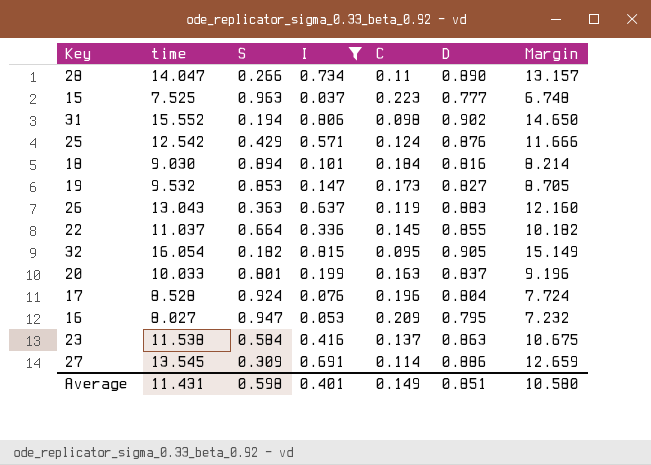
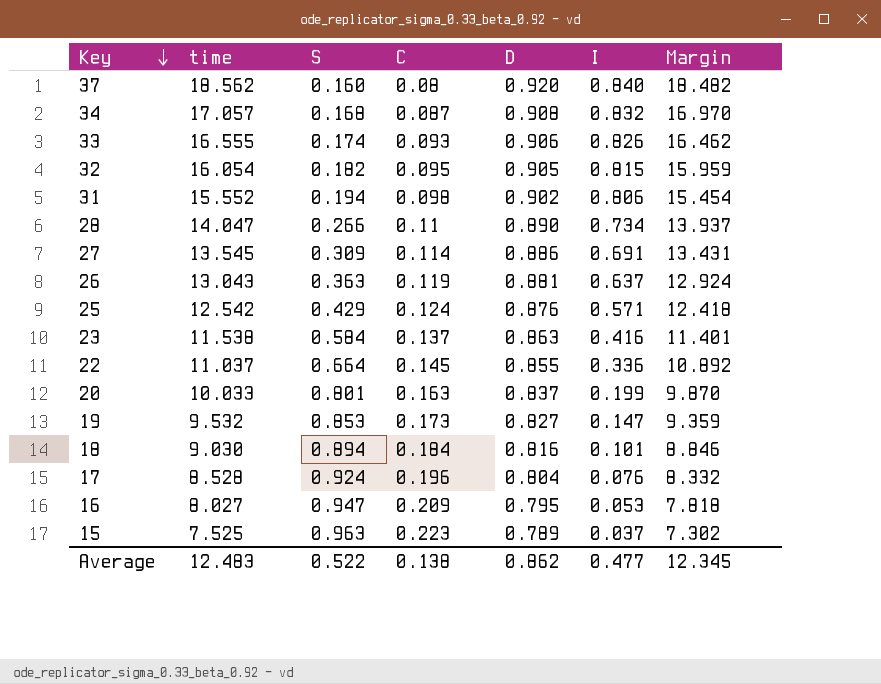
filter: I <= 0.815 -> none
row order: none -> Key descending
column I | position: 4 -> 6
column Margin | formula: [time] - [D] -> [time] - [C]
26 | D: 0.883 -> 0.881
15 | D: 0.777 -> 0.789
Average | time: 11.431 -> 12.483
Average | S: 0.598 -> 0.522
Average | C: 0.149 -> 0.138
Average | D: 0.851 -> 0.862
Average | I: 0.401 -> 0.477
Average | Margin: 10.580 -> 12.345

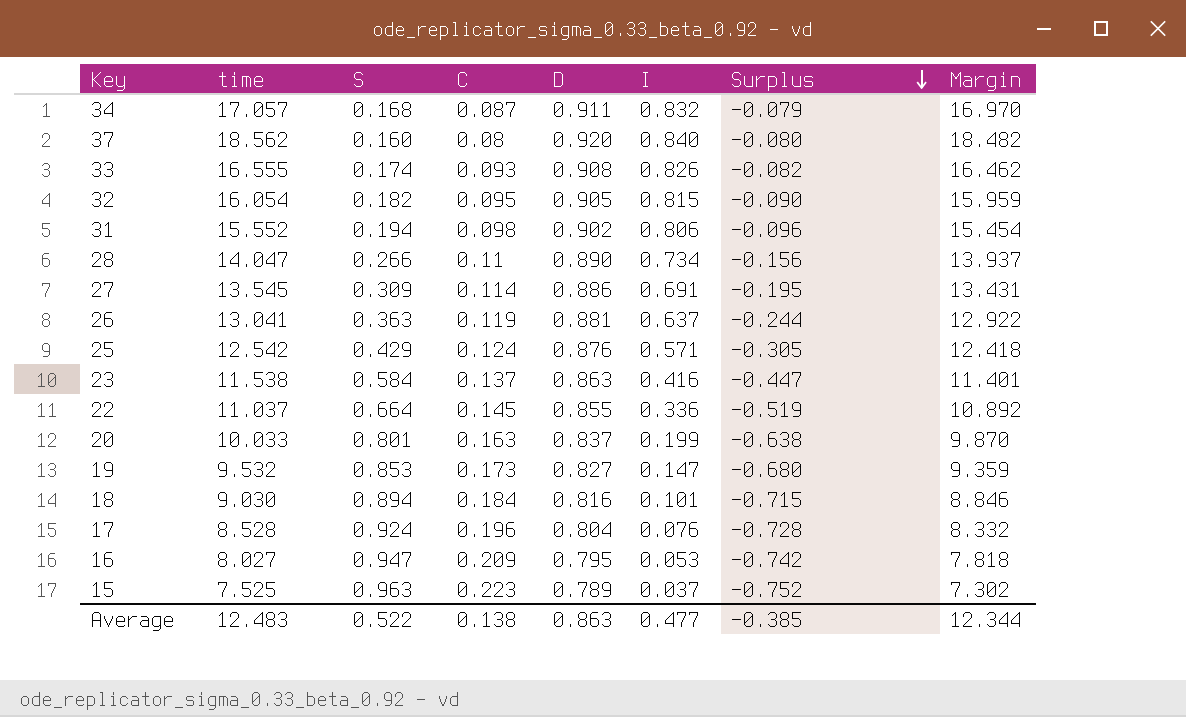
row order: Key descending -> Surplus descending
column Surplus | formula: none -> [I] - [D]
34 | D: 0.908 -> 0.911
33 | D: 0.906 -> 0.908
26 | time: 13.043 -> 13.041
26 | Margin: 12.924 -> 12.922
Average | D: 0.862 -> 0.863
Average | Margin: 12.345 -> 12.344

